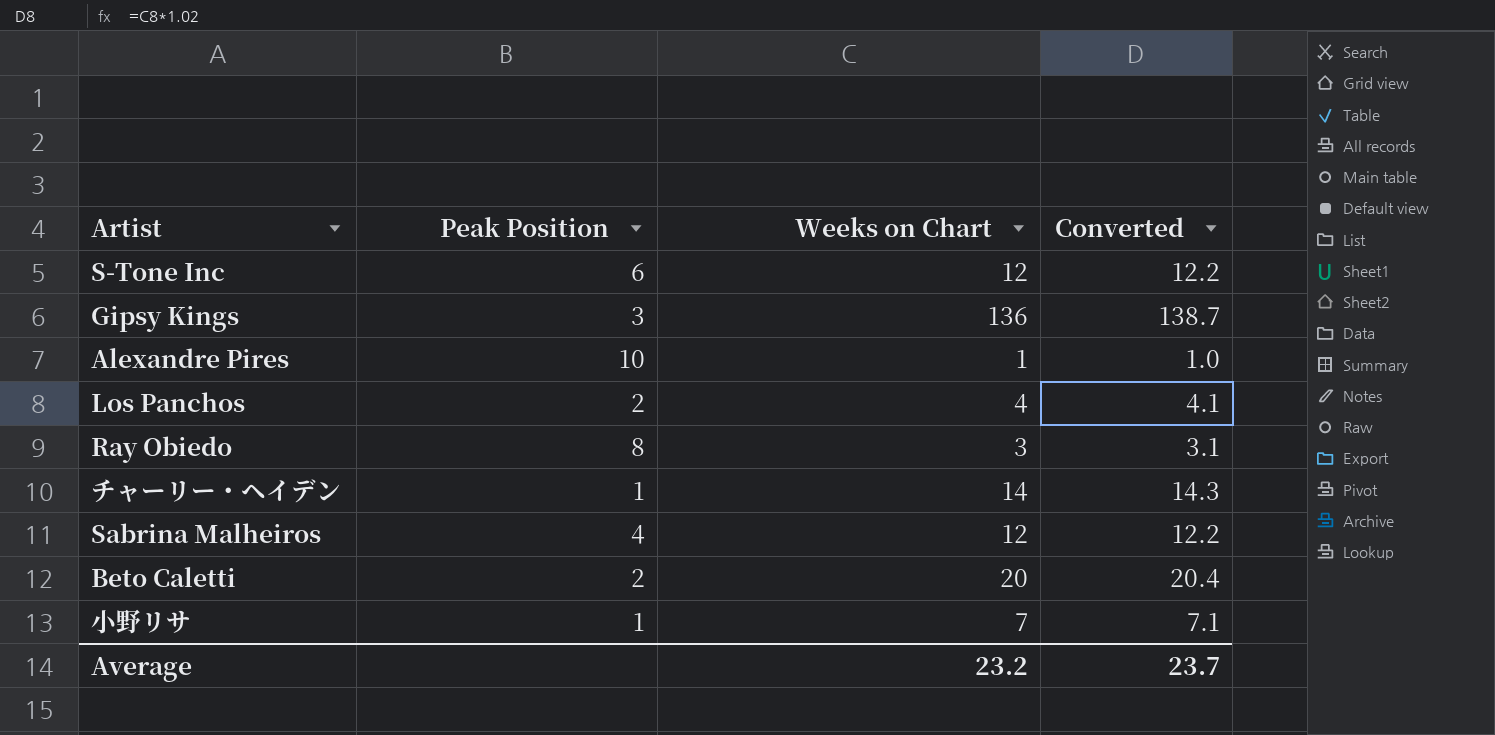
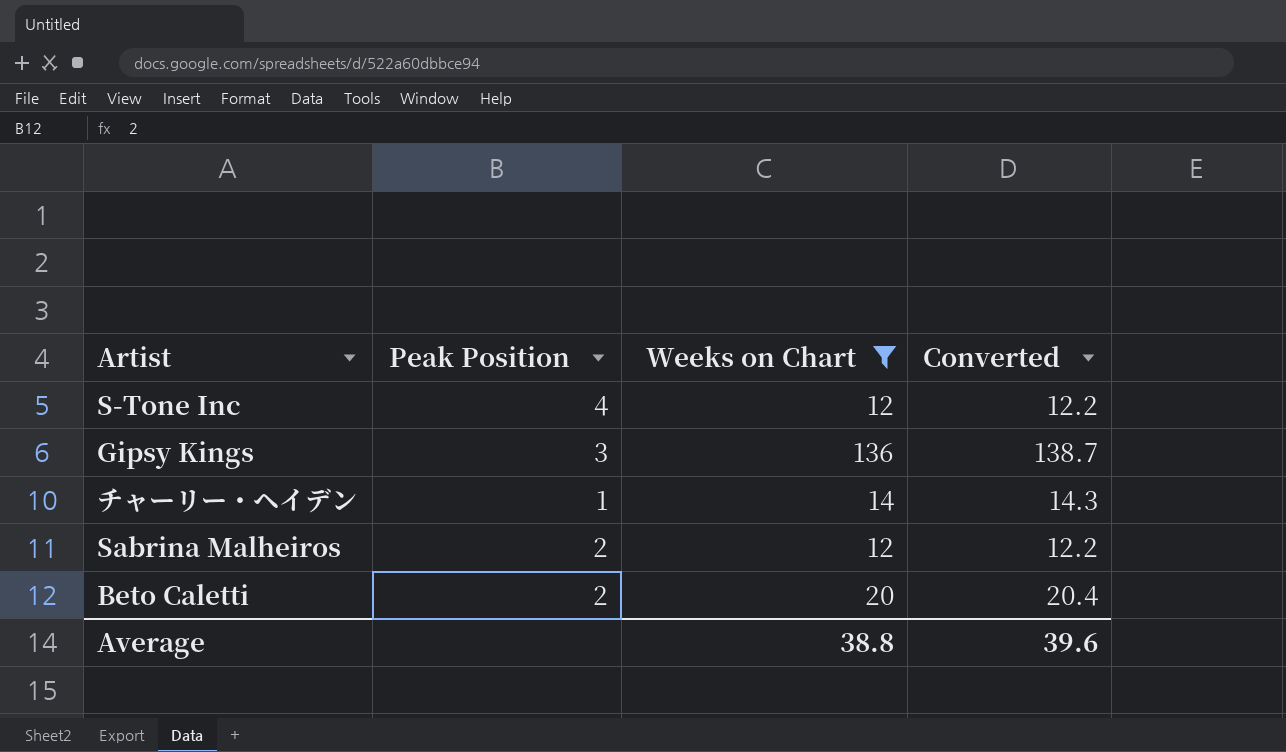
filter: none -> Weeks on Chart >= 12
S-Tone Inc | Peak Position: 6 -> 4
Sabrina Malheiros | Peak Position: 4 -> 2
Average | Weeks on Chart: 23.2 -> 38.8
Average | Converted: 23.7 -> 39.6

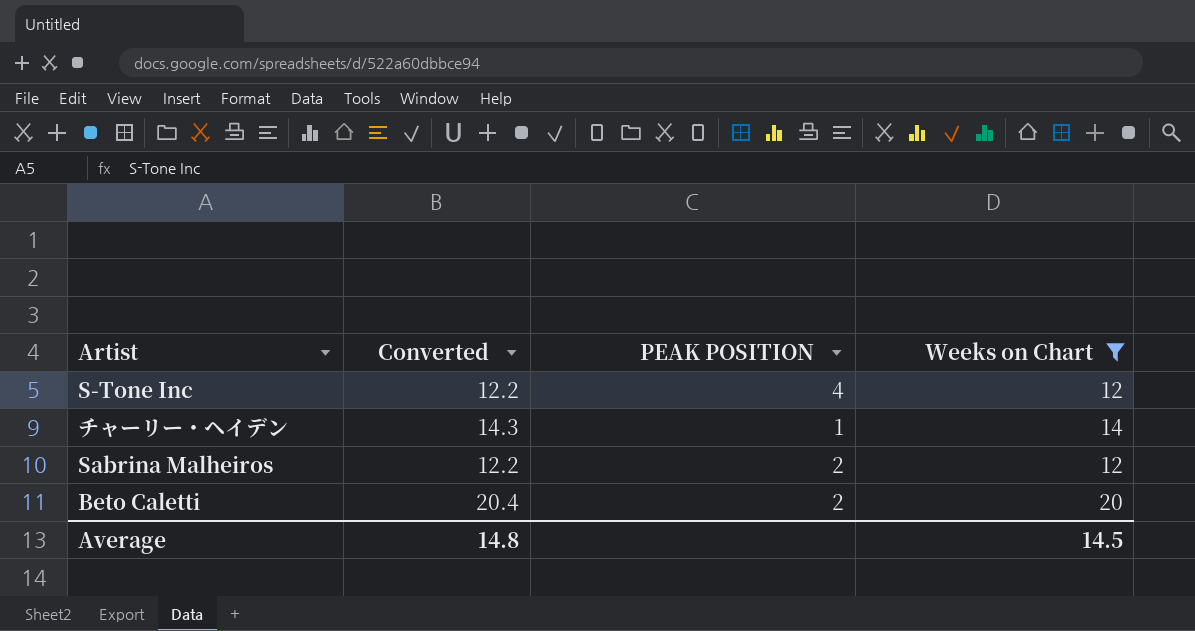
column Converted | position: 4 -> 2
column name: Peak Position -> PEAK POSITION
row Gipsy Kings: 3 | 136 | 138.7 -> none
Average | Converted: 39.6 -> 14.8
Average | Weeks on Chart: 38.8 -> 14.5

